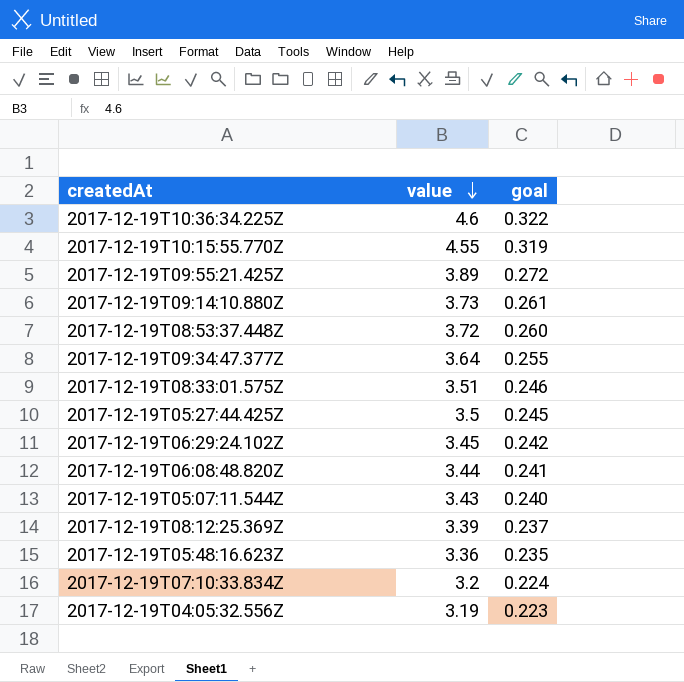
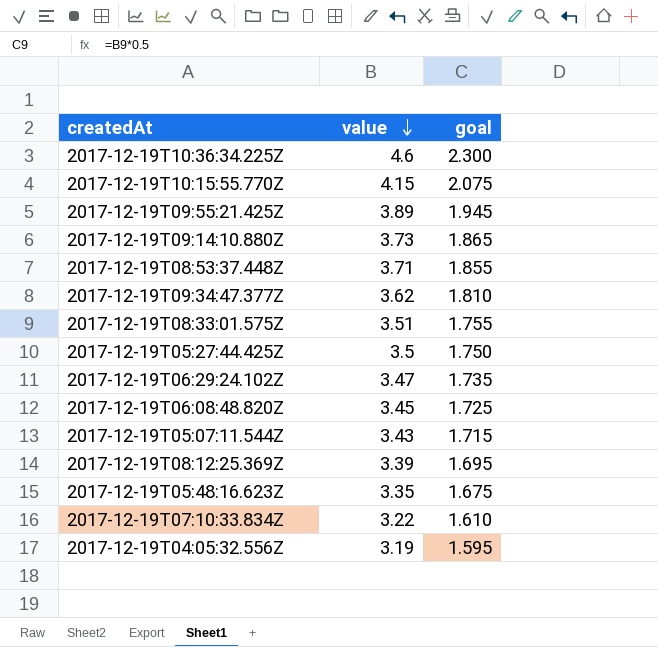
column goal | formula: [value] * 0.07 -> [value] * 0.5
2017-12-19T10:15:55.770Z | value: 4.55 -> 4.15
2017-12-19T08:53:37.448Z | value: 3.72 -> 3.71
2017-12-19T09:34:47.377Z | value: 3.64 -> 3.62
2017-12-19T06:29:24.102Z | value: 3.45 -> 3.47
2017-12-19T06:08:48.820Z | value: 3.44 -> 3.45
2017-12-19T05:48:16.623Z | value: 3.36 -> 3.35
2017-12-19T07:10:33.834Z | value: 3.2 -> 3.22

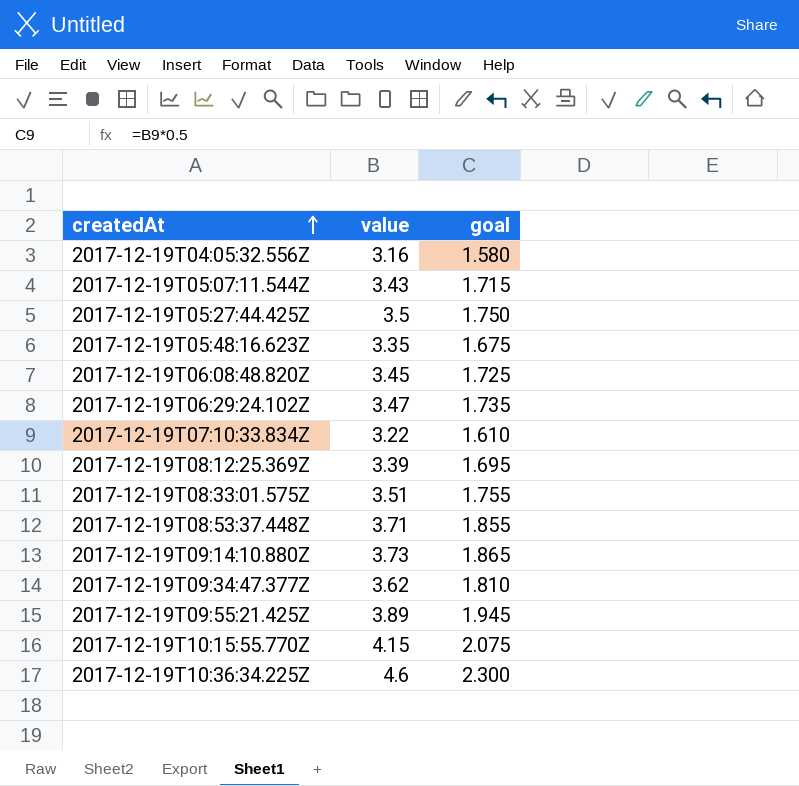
row order: value descending -> createdAt ascending
2017-12-19T04:05:32.556Z | value: 3.19 -> 3.16
2017-12-19T04:05:32.556Z | goal: 1.595 -> 1.580

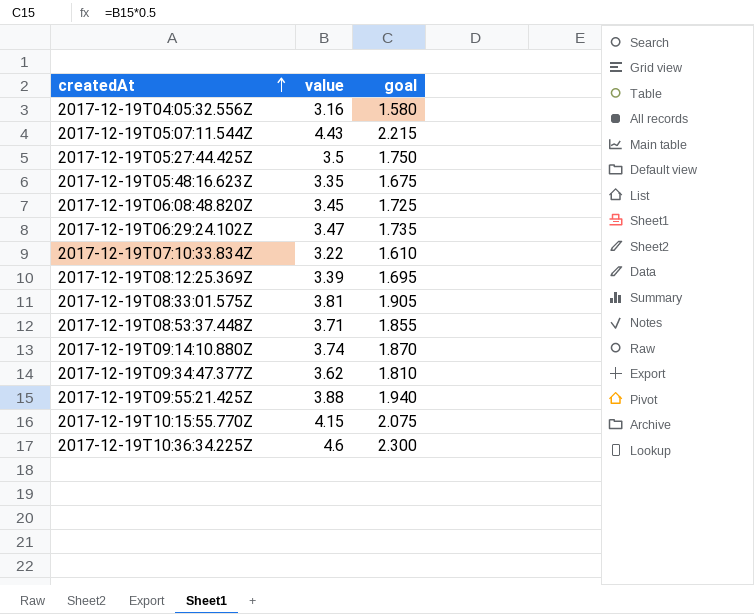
2017-12-19T05:07:11.544Z | value: 3.43 -> 4.43
2017-12-19T05:07:11.544Z | goal: 1.715 -> 2.215
2017-12-19T08:33:01.575Z | value: 3.51 -> 3.81
2017-12-19T08:33:01.575Z | goal: 1.755 -> 1.905
2017-12-19T09:14:10.880Z | value: 3.73 -> 3.74
2017-12-19T09:14:10.880Z | goal: 1.865 -> 1.870
2017-12-19T09:55:21.425Z | value: 3.89 -> 3.88
2017-12-19T09:55:21.425Z | goal: 1.945 -> 1.940

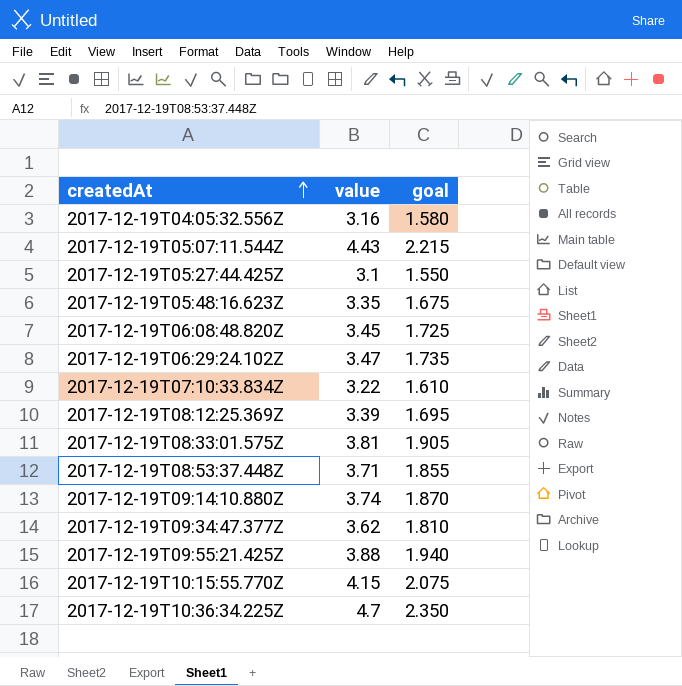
2017-12-19T05:27:44.425Z | value: 3.5 -> 3.1
2017-12-19T05:27:44.425Z | goal: 1.750 -> 1.550
2017-12-19T10:36:34.225Z | value: 4.6 -> 4.7
2017-12-19T10:36:34.225Z | goal: 2.300 -> 2.350

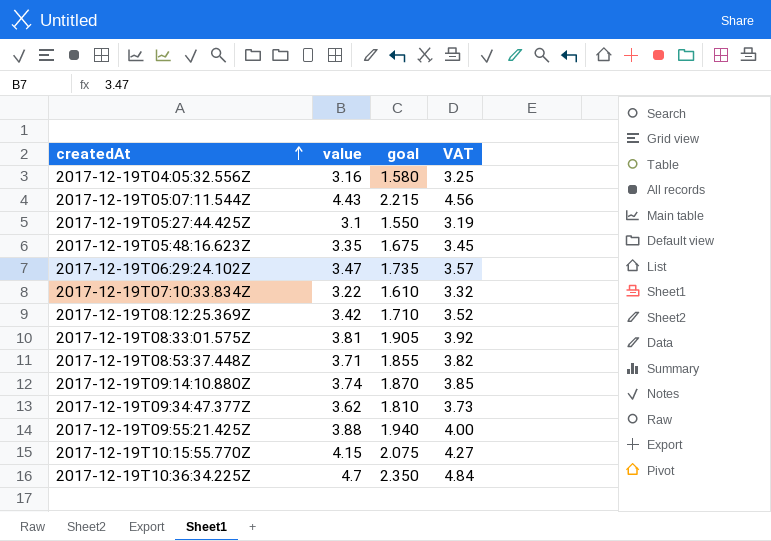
column VAT | formula: none -> [value] * 1.03
row 2017-12-19T06:08:48.820Z: 3.45 | 1.725 -> none
2017-12-19T08:12:25.369Z | value: 3.39 -> 3.42
2017-12-19T08:12:25.369Z | goal: 1.695 -> 1.710

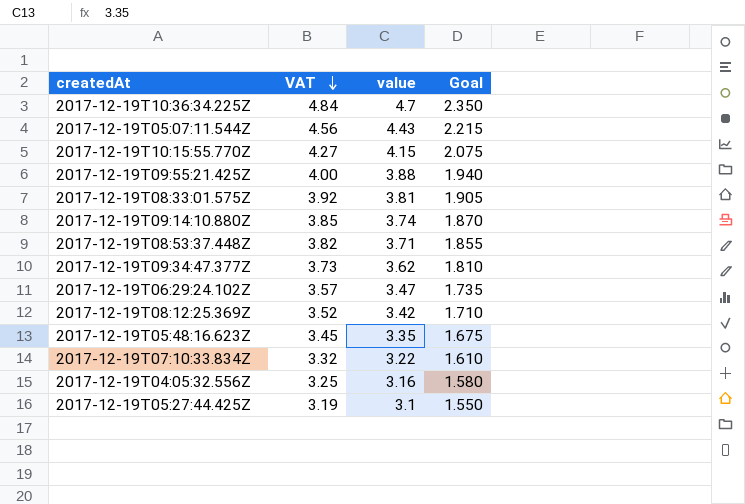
row order: createdAt ascending -> VAT descending
column VAT | position: 4 -> 2
column name: goal -> Goal

